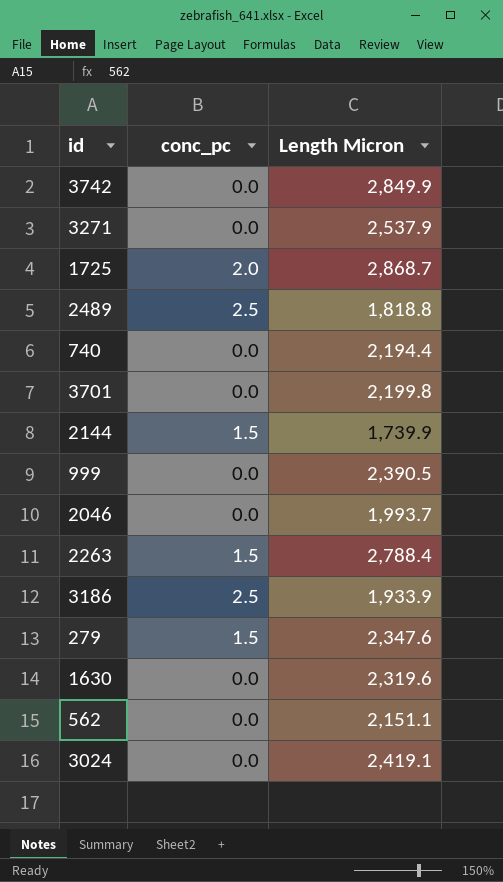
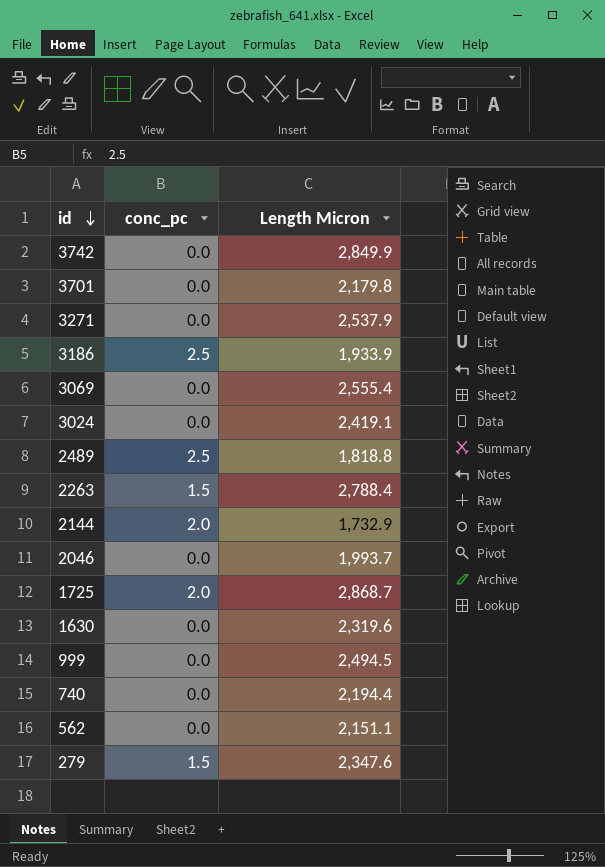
row order: none -> id descending
3701 | Length Micron: 2,199.8 -> 2,179.8
row 3069: none -> 0.0 | 2,555.4
2144 | conc_pc: 1.5 -> 2.0
2144 | Length Micron: 1,739.9 -> 1,732.9
999 | Length Micron: 2,390.5 -> 2,494.5

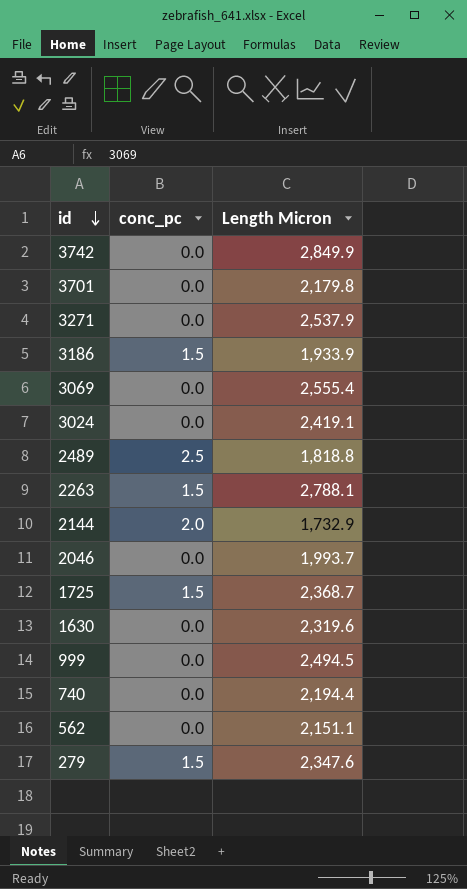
3186 | conc_pc: 2.5 -> 1.5
2263 | Length Micron: 2,788.4 -> 2,788.1
1725 | conc_pc: 2.0 -> 1.5
1725 | Length Micron: 2,868.7 -> 2,368.7

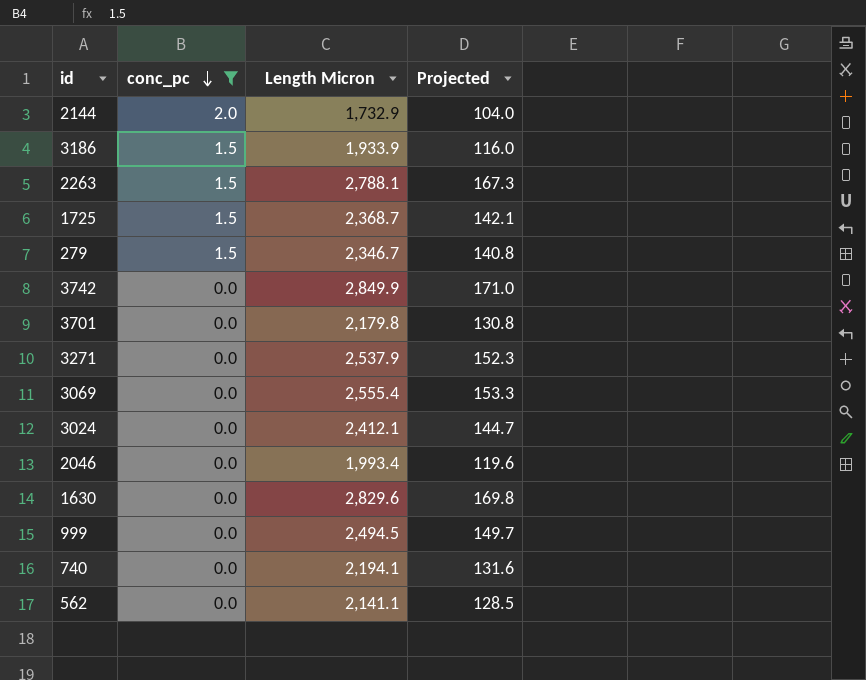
filter: none -> conc_pc != 2.5
row order: id descending -> conc_pc descending
column Projected | formula: none -> [Length Micron] * 0.06
279 | Length Micron: 2,347.6 -> 2,346.7
3024 | Length Micron: 2,419.1 -> 2,412.1
2046 | Length Micron: 1,993.7 -> 1,993.4
1630 | Length Micron: 2,319.6 -> 2,829.6
740 | Length Micron: 2,194.4 -> 2,194.1
562 | Length Micron: 2,151.1 -> 2,141.1

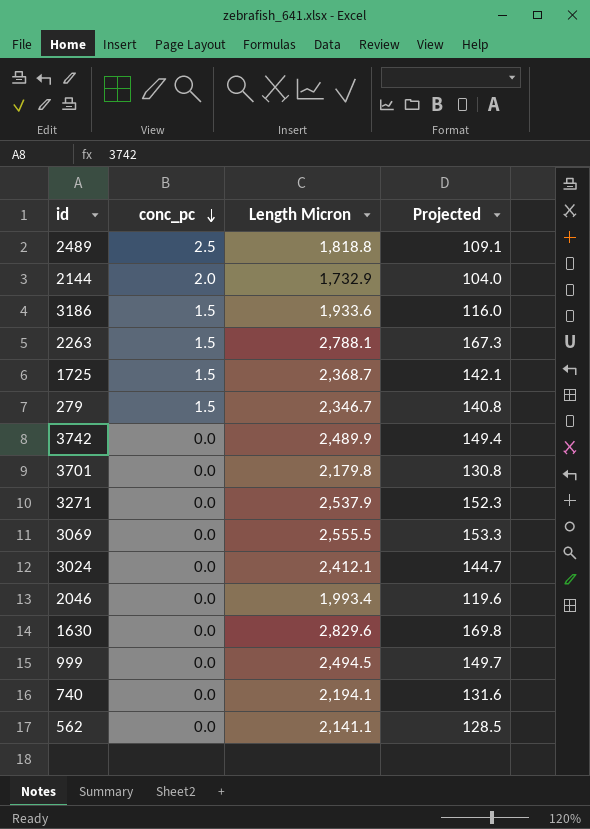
filter: conc_pc != 2.5 -> none
3186 | Length Micron: 1,933.9 -> 1,933.6
3742 | Length Micron: 2,849.9 -> 2,489.9
3742 | Projected: 171.0 -> 149.4
3069 | Length Micron: 2,555.4 -> 2,555.5

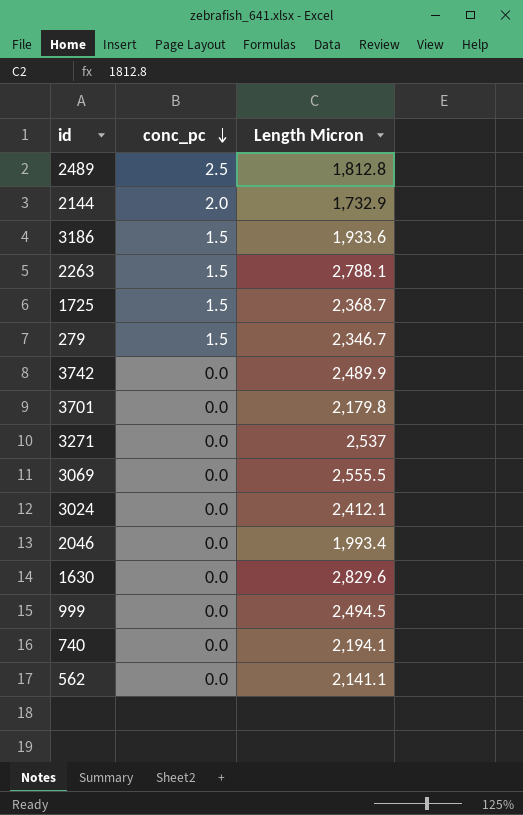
column Projected | formula: [Length Micron] * 0.06 -> none
2489 | Length Micron: 1,818.8 -> 1,812.8
3271 | Length Micron: 2,537.9 -> 2,537

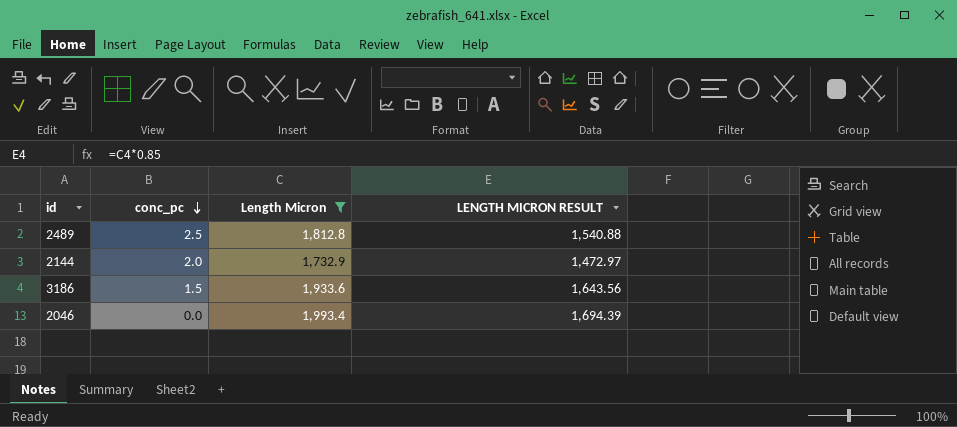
filter: none -> Length Micron <= 1,993.4
column LENGTH MICRON RESULT | formula: none -> [Length Micron] * 0.85

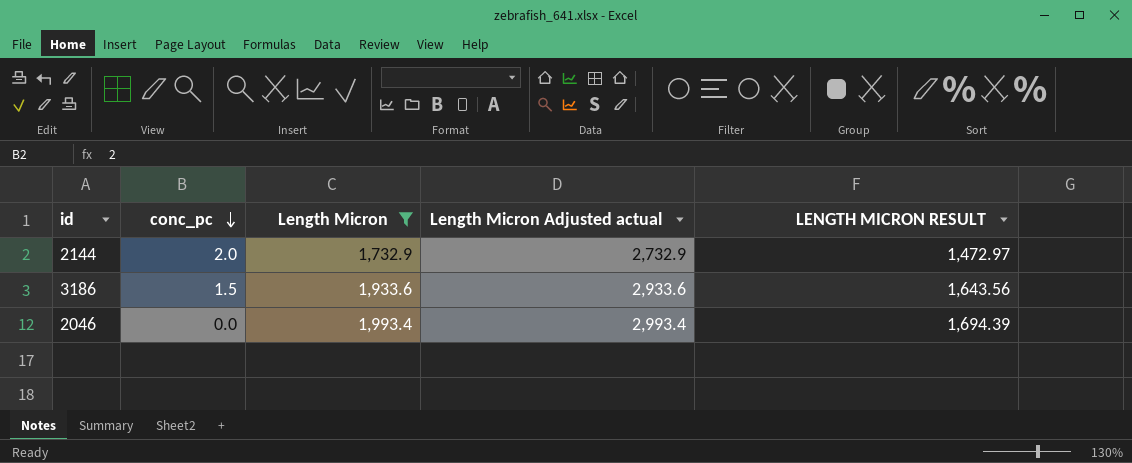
column Length Micron Adjusted actual | formula: none -> [Length Micron] + 1000
row 2489: 2.5 | 1,812.8 | 1,540.88 -> none

